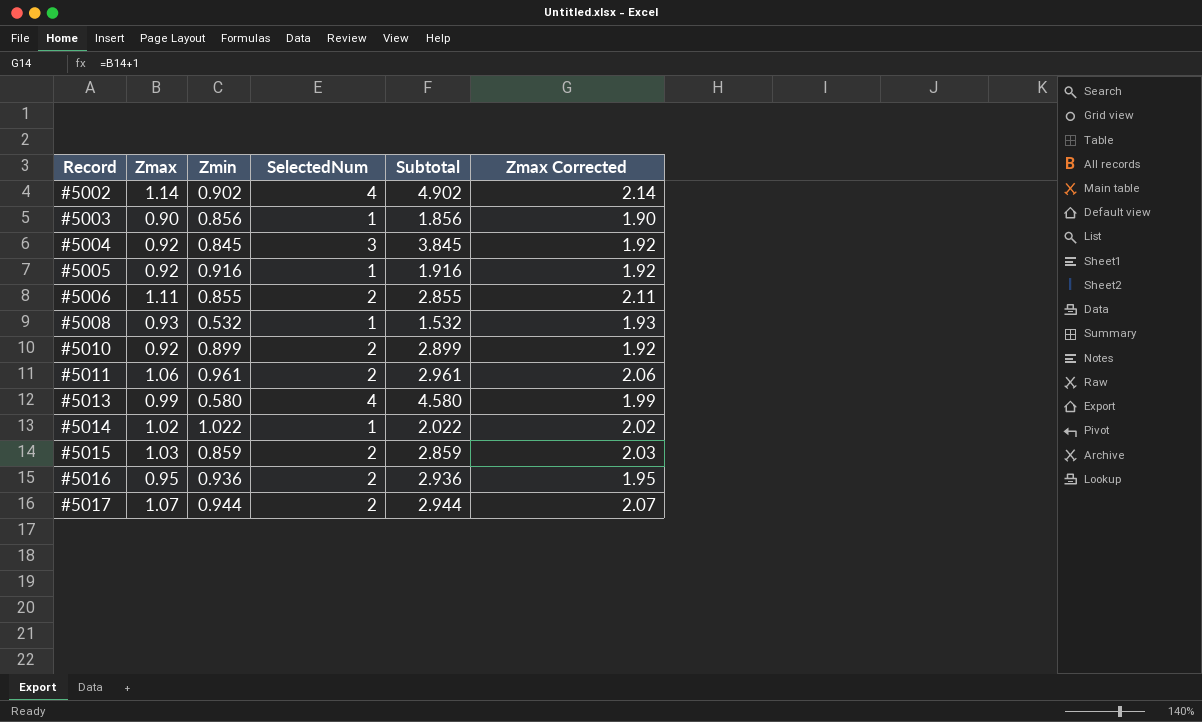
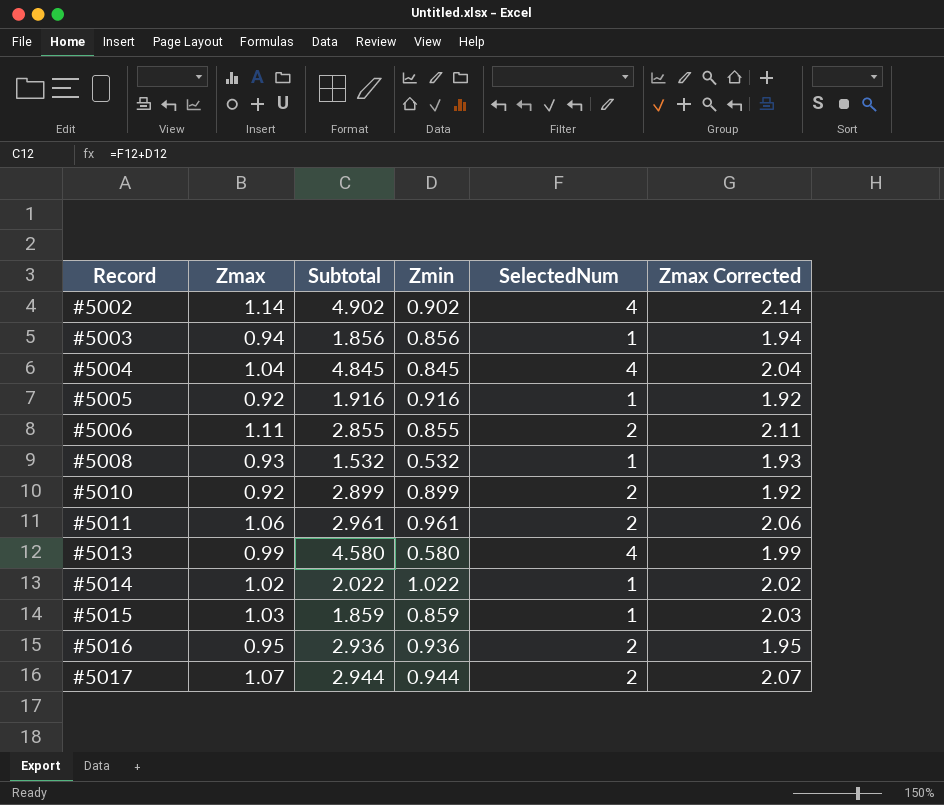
column Subtotal | position: 5 -> 3
#5003 | Zmax: 0.90 -> 0.94
#5003 | Zmax Corrected: 1.90 -> 1.94
#5004 | Zmax: 0.92 -> 1.04
#5004 | Subtotal: 3.845 -> 4.845
#5004 | SelectedNum: 3 -> 4
#5004 | Zmax Corrected: 1.92 -> 2.04
#5015 | Subtotal: 2.859 -> 1.859
#5015 | SelectedNum: 2 -> 1

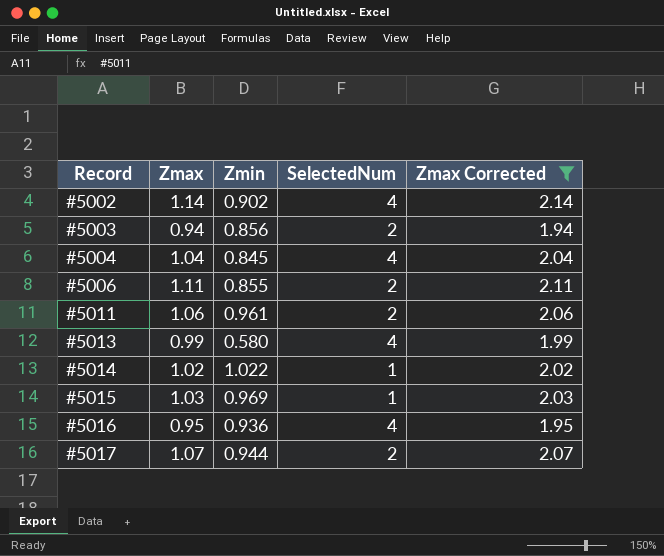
filter: none -> Zmax Corrected >= 1.94
column Subtotal | formula: [Zmin] + [SelectedNum] -> none
#5003 | SelectedNum: 1 -> 2
#5015 | Zmin: 0.859 -> 0.969
#5016 | SelectedNum: 2 -> 4

